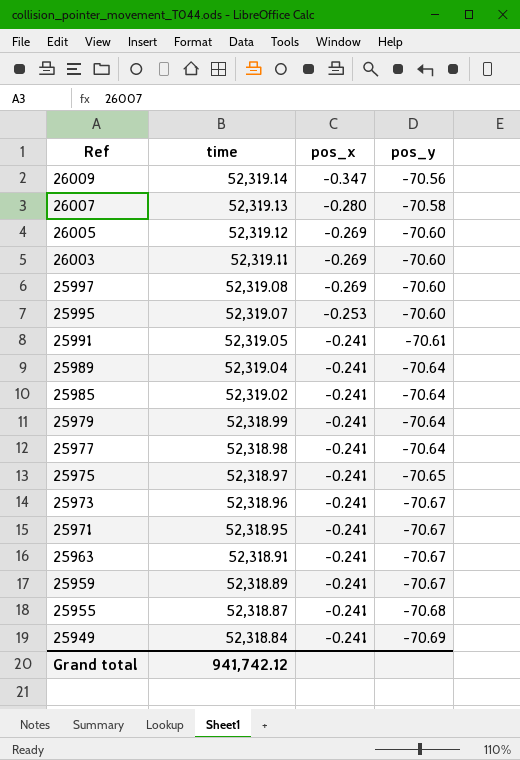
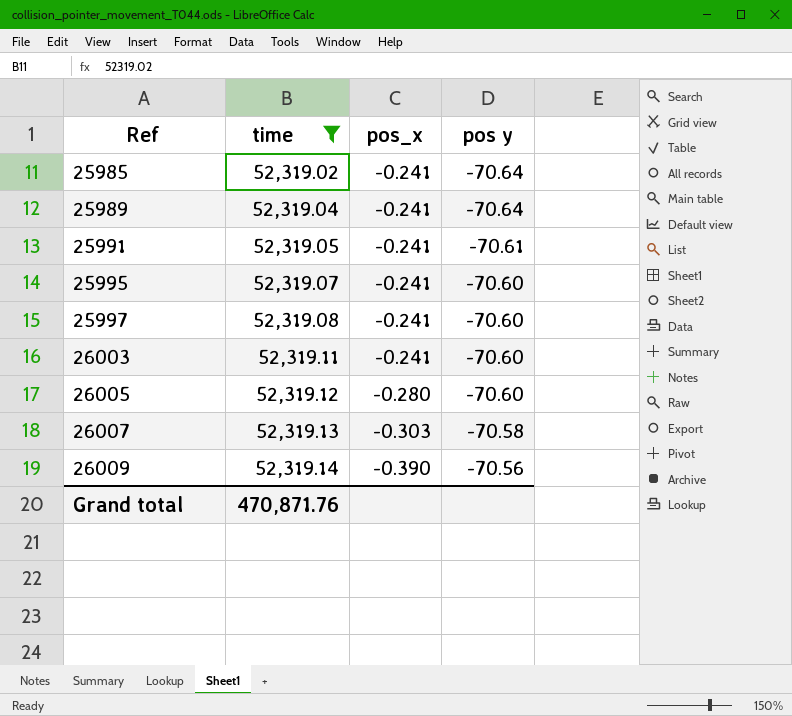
filter: none -> time >= 52,319.02
row order: Ref descending -> Ref ascending
column name: pos_y -> pos y
25995 | pos_x: -0.253 -> -0.241
25997 | pos_x: -0.269 -> -0.241
26003 | pos_x: -0.269 -> -0.241
26005 | pos_x: -0.269 -> -0.280
26007 | pos_x: -0.280 -> -0.303
26009 | pos_x: -0.347 -> -0.390
Grand total | time: 941,742.12 -> 470,871.76

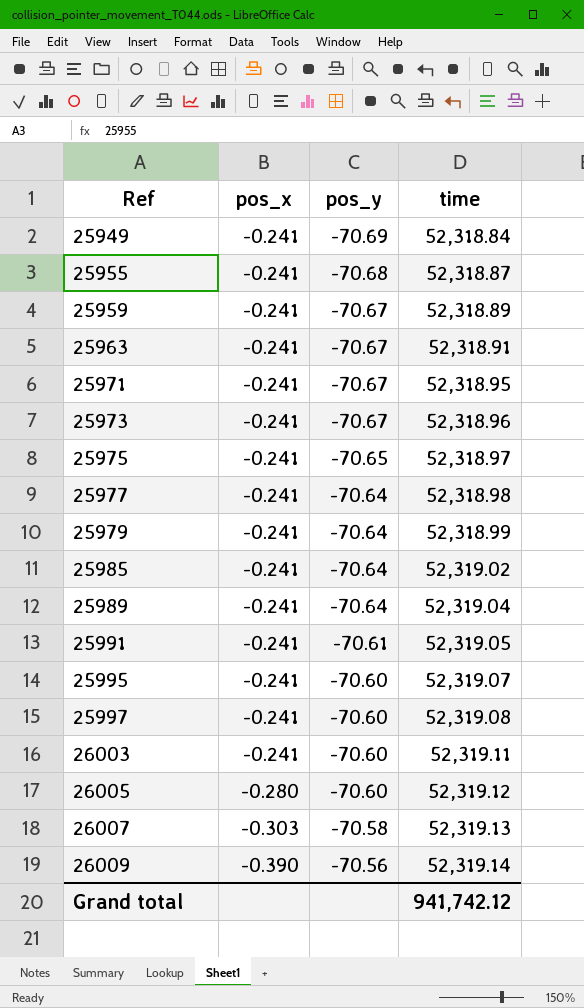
filter: time >= 52,319.02 -> none
column name: pos y -> pos_y
column time | position: 2 -> 4
Grand total | time: 470,871.76 -> 941,742.12

